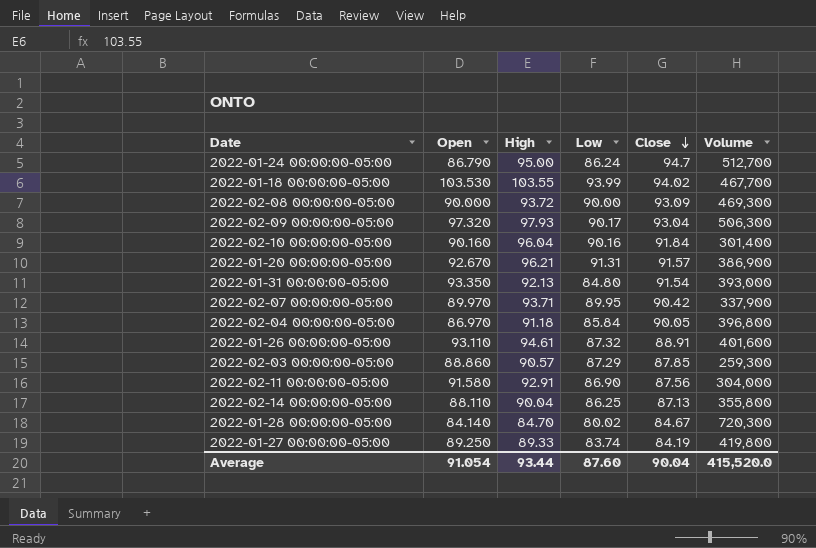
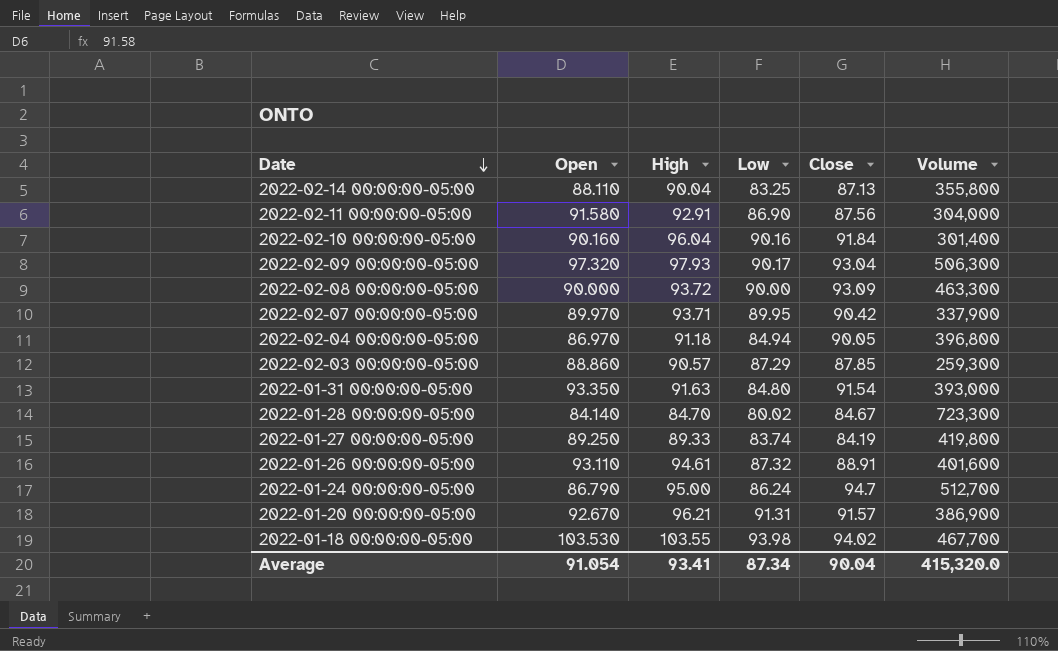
row order: Close descending -> Date descending
2022-02-14 00:00:00-05:00 | Low: 86.25 -> 83.25
2022-02-08 00:00:00-05:00 | Volume: 469,300 -> 463,300
2022-02-04 00:00:00-05:00 | Low: 85.84 -> 84.94
2022-01-31 00:00:00-05:00 | High: 92.13 -> 91.63
2022-01-28 00:00:00-05:00 | Volume: 720,300 -> 723,300
2022-01-18 00:00:00-05:00 | Low: 93.99 -> 93.98
Average | High: 93.44 -> 93.41
Average | Low: 87.60 -> 87.34
Average | Volume: 415,520.0 -> 415,320.0

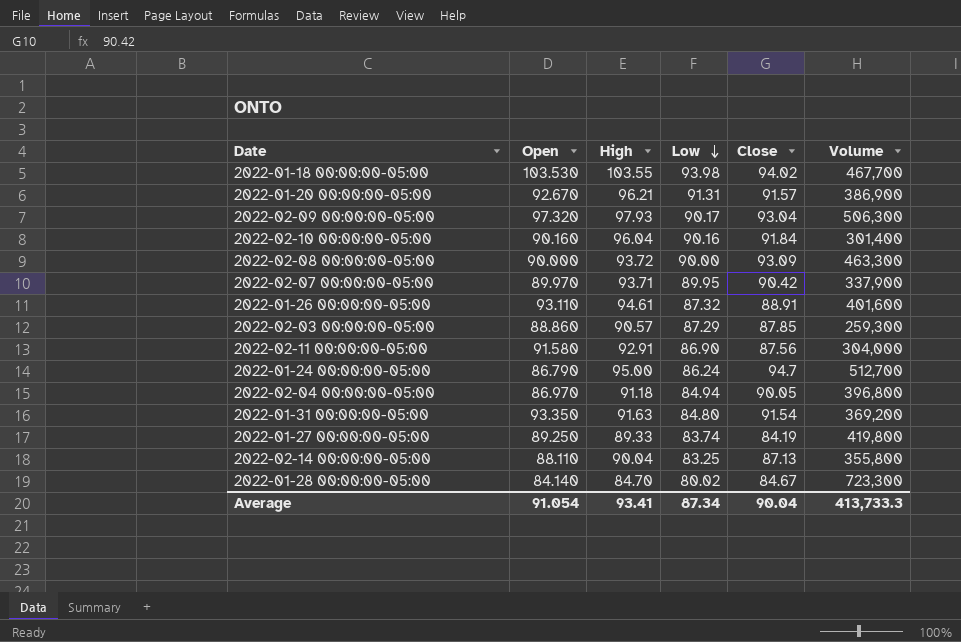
row order: Date descending -> Low descending
2022-01-31 00:00:00-05:00 | Volume: 393,000 -> 369,200
Average | Volume: 415,320.0 -> 413,733.3

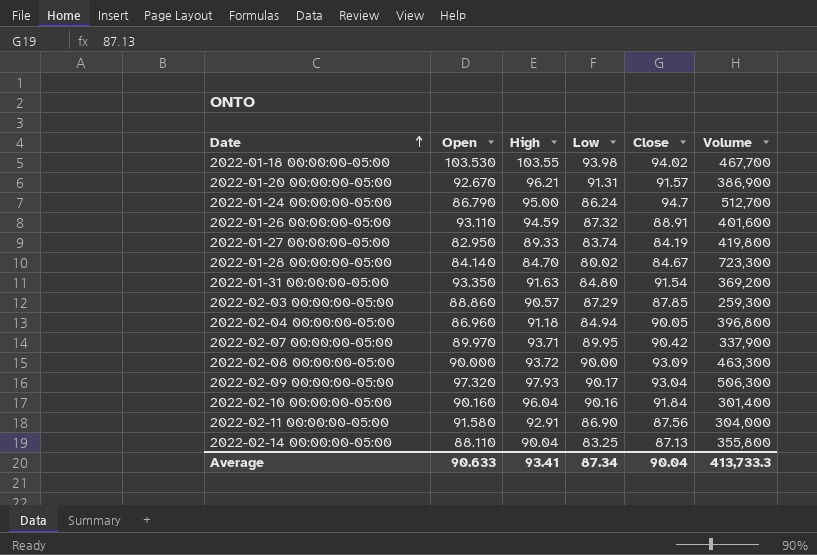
row order: Low descending -> Date ascending
2022-01-26 00:00:00-05:00 | High: 94.61 -> 94.59
2022-01-27 00:00:00-05:00 | Open: 89.250 -> 82.950
2022-02-04 00:00:00-05:00 | Open: 86.970 -> 86.960
Average | Open: 91.054 -> 90.633

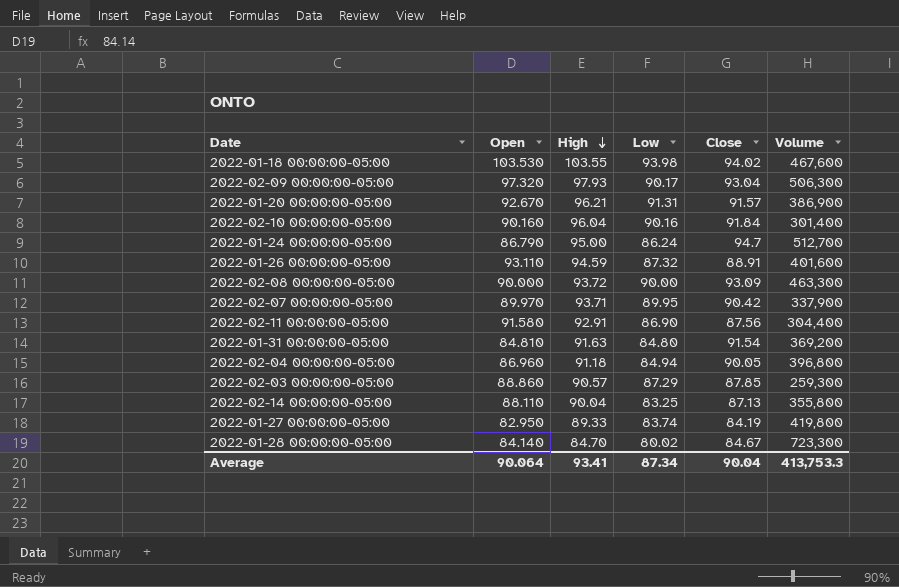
row order: Date ascending -> High descending
2022-01-18 00:00:00-05:00 | Volume: 467,700 -> 467,600
2022-02-11 00:00:00-05:00 | Volume: 304,000 -> 304,400
2022-01-31 00:00:00-05:00 | Open: 93.350 -> 84.810
Average | Open: 90.633 -> 90.064
Average | Volume: 413,733.3 -> 413,753.3

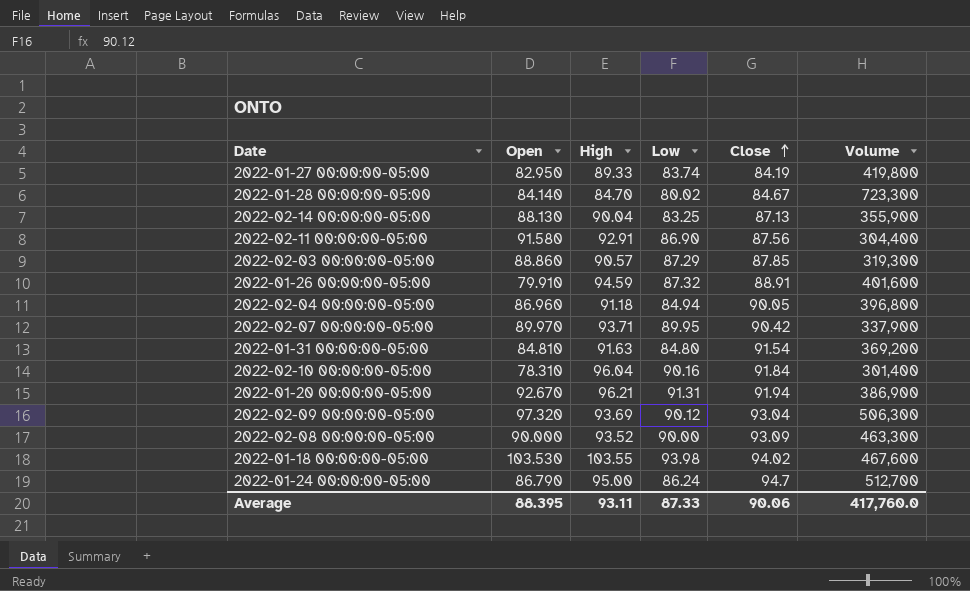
row order: High descending -> Close ascending
2022-02-14 00:00:00-05:00 | Open: 88.110 -> 88.130
2022-02-14 00:00:00-05:00 | Volume: 355,800 -> 355,900
2022-02-03 00:00:00-05:00 | Volume: 259,300 -> 319,300
2022-01-26 00:00:00-05:00 | Open: 93.110 -> 79.910
2022-02-10 00:00:00-05:00 | Open: 90.160 -> 78.310
2022-01-20 00:00:00-05:00 | Close: 91.57 -> 91.94
2022-02-09 00:00:00-05:00 | High: 97.93 -> 93.69
2022-02-09 00:00:00-05:00 | Low: 90.17 -> 90.12
2022-02-08 00:00:00-05:00 | High: 93.72 -> 93.52
Average | Open: 90.064 -> 88.395
Average | High: 93.41 -> 93.11
Average | Low: 87.34 -> 87.33
Average | Close: 90.04 -> 90.06
Average | Volume: 413,753.3 -> 417,760.0

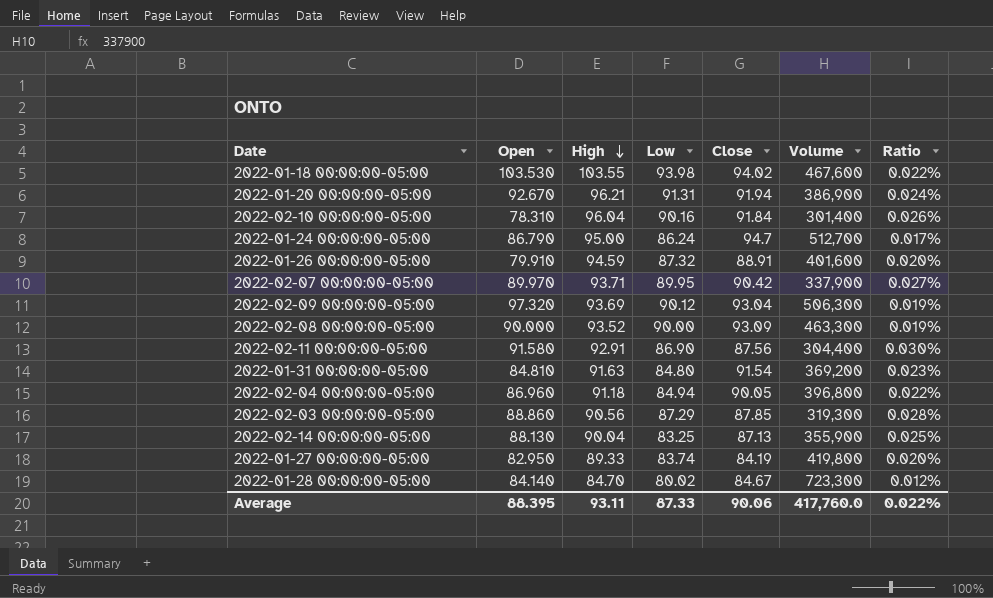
row order: Close ascending -> High descending
column Ratio | formula: none -> [Open] / [Volume]
2022-02-03 00:00:00-05:00 | High: 90.57 -> 90.56

